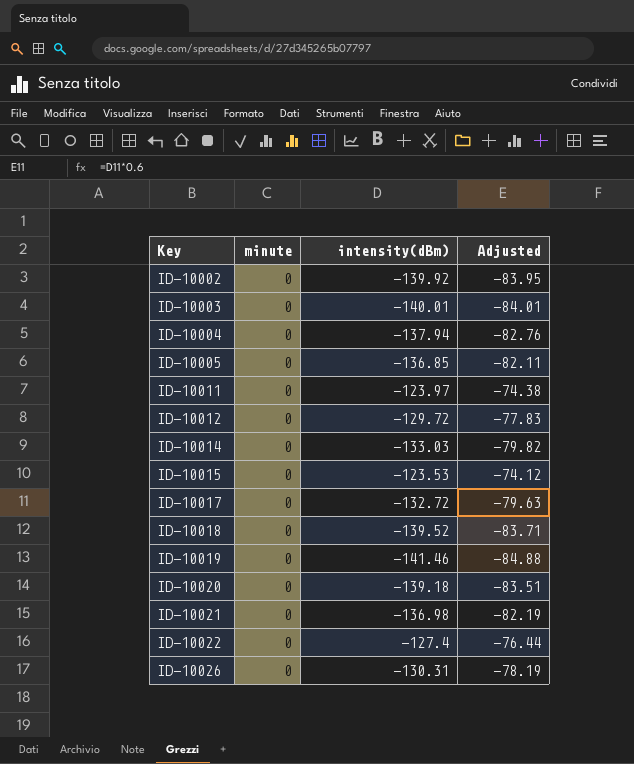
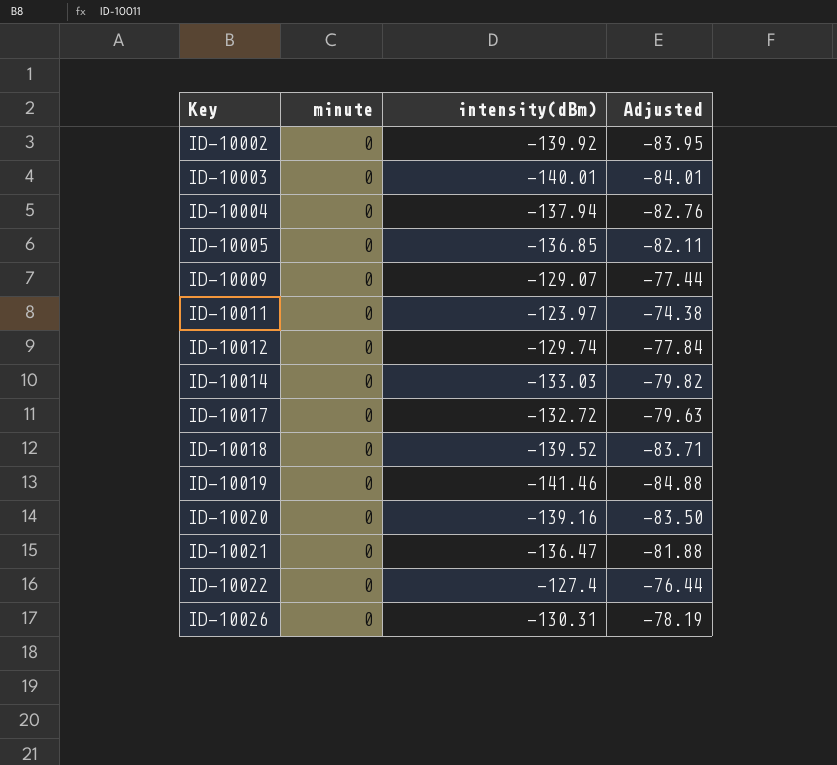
row ID-10015: 0 | -123.53 | -74.12 -> none
row ID-10009: none -> 0 | -129.07 | -77.44
ID-10012 | intensity(dBm): -129.72 -> -129.74
ID-10012 | Adjusted: -77.83 -> -77.84
ID-10020 | intensity(dBm): -139.18 -> -139.16
ID-10020 | Adjusted: -83.51 -> -83.50
ID-10021 | intensity(dBm): -136.98 -> -136.47
ID-10021 | Adjusted: -82.19 -> -81.88

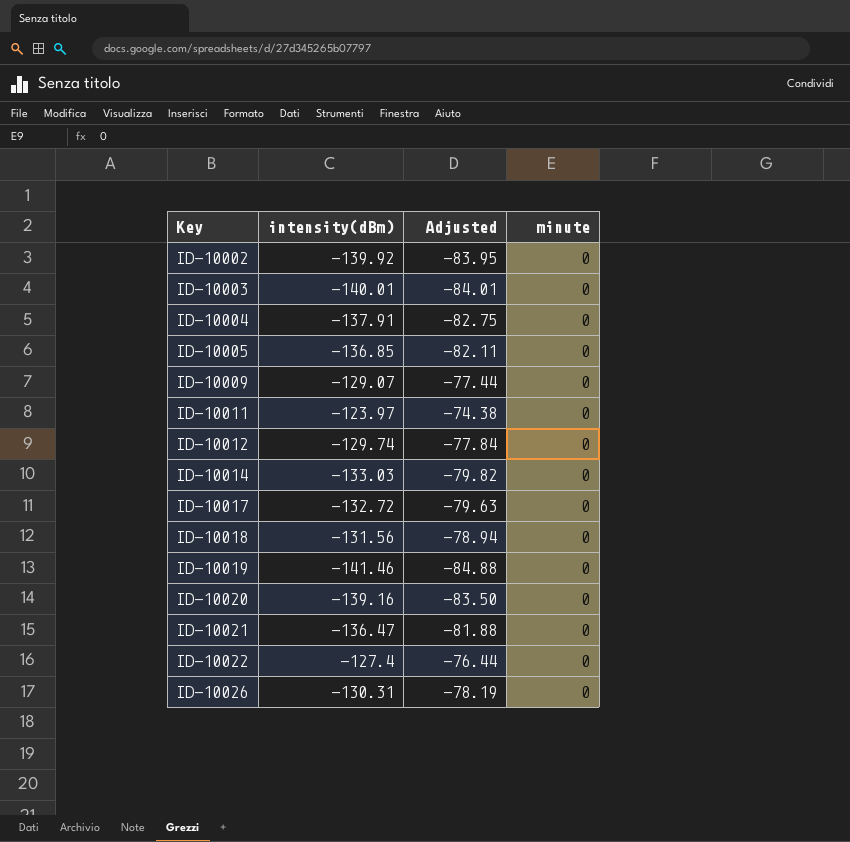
column minute | position: 2 -> 4
ID-10004 | intensity(dBm): -137.94 -> -137.91
ID-10004 | Adjusted: -82.76 -> -82.75
ID-10018 | intensity(dBm): -139.52 -> -131.56
ID-10018 | Adjusted: -83.71 -> -78.94

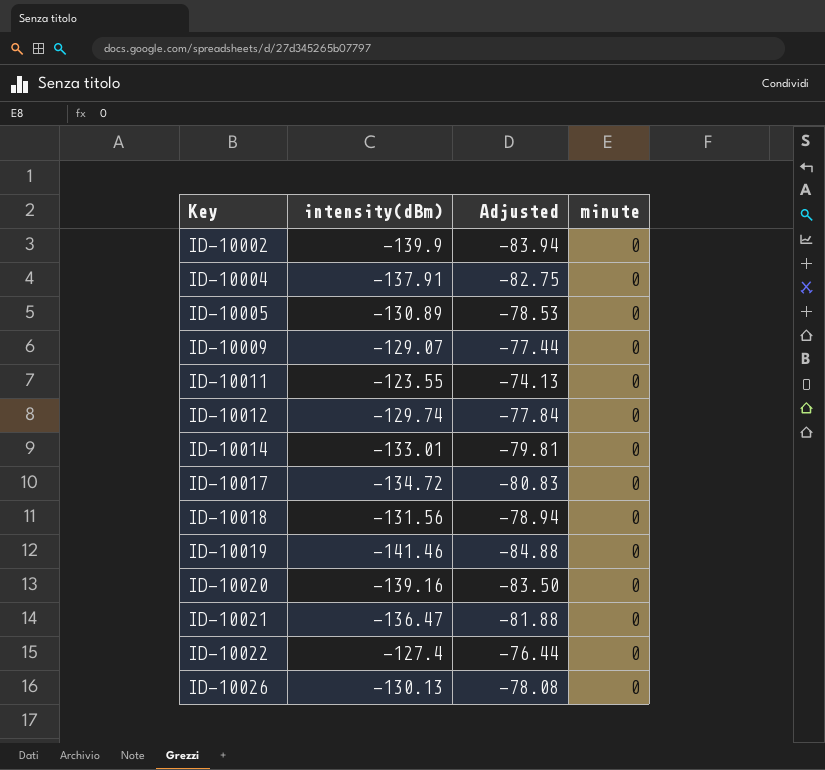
row ID-10003: -140.01 | -84.01 | 0 -> none
ID-10002 | intensity(dBm): -139.92 -> -139.9
ID-10002 | Adjusted: -83.95 -> -83.94
ID-10005 | intensity(dBm): -136.85 -> -130.89
ID-10005 | Adjusted: -82.11 -> -78.53
ID-10011 | intensity(dBm): -123.97 -> -123.55
ID-10011 | Adjusted: -74.38 -> -74.13
ID-10014 | intensity(dBm): -133.03 -> -133.01
ID-10014 | Adjusted: -79.82 -> -79.81
ID-10017 | intensity(dBm): -132.72 -> -134.72
ID-10017 | Adjusted: -79.63 -> -80.83
ID-10026 | intensity(dBm): -130.31 -> -130.13
ID-10026 | Adjusted: -78.19 -> -78.08

